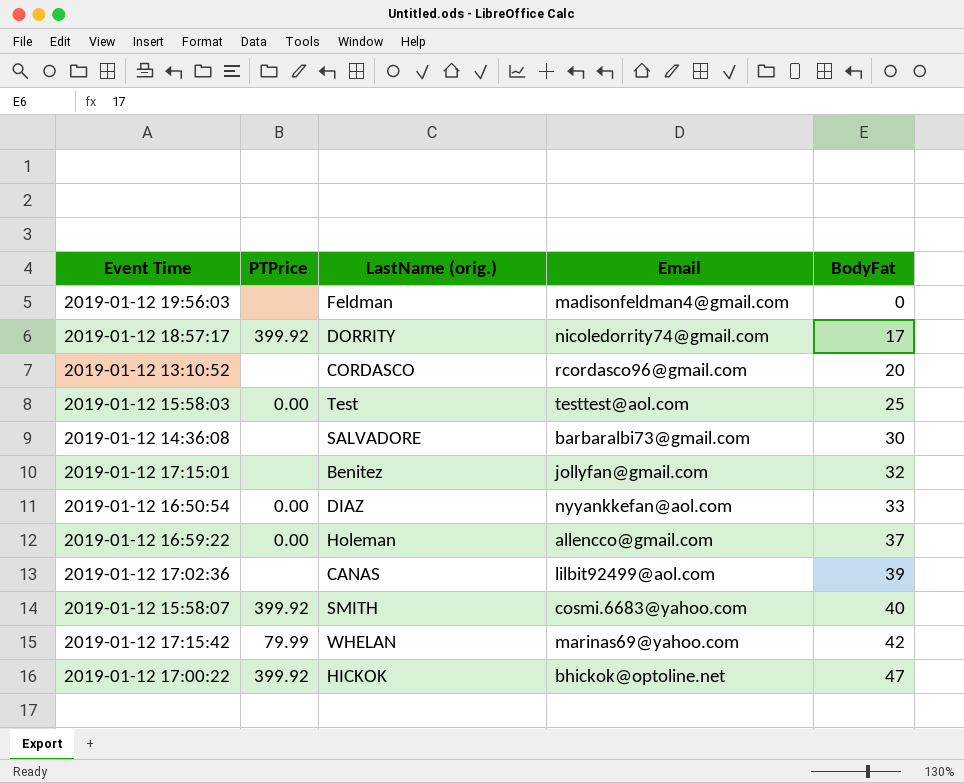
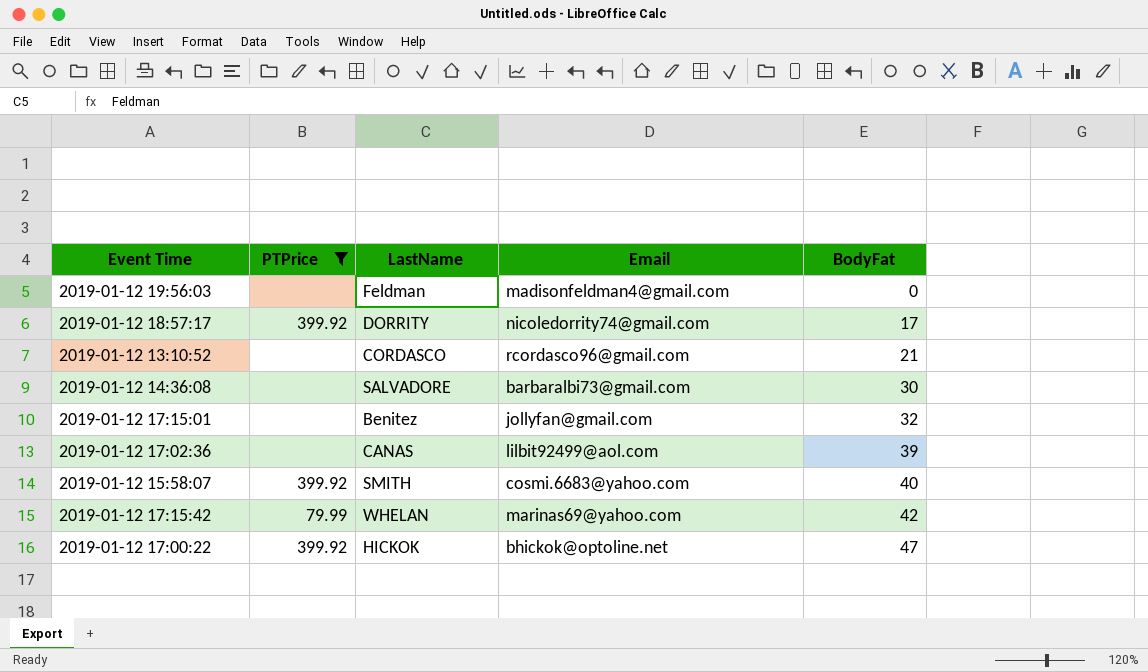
filter: none -> PTPrice != 0.00
column name: LastName (orig.) -> LastName
2019-01-12 13:10:52 | BodyFat: 20 -> 21

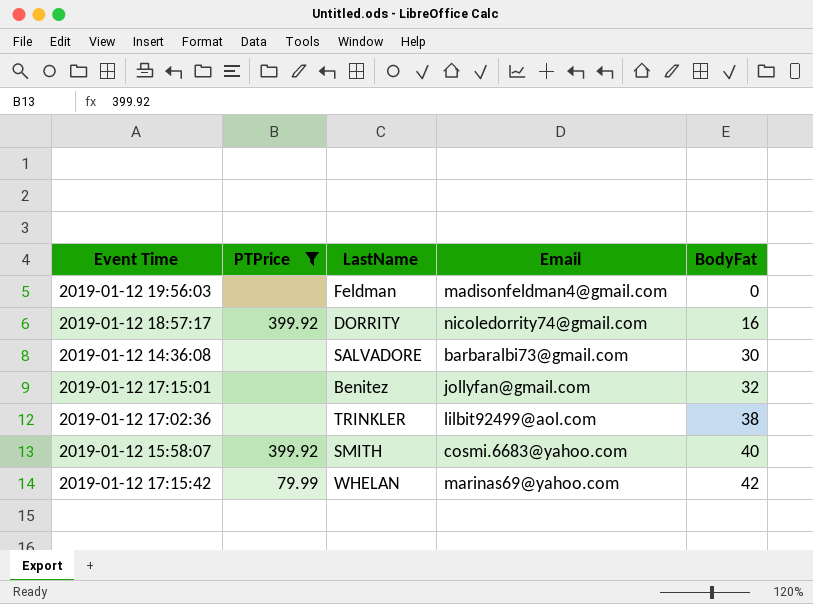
row 2019-01-12 13:10:52: none | CORDASCO | rcordasco96@gmail.com | 21 -> none
row 2019-01-12 17:00:22: 399.92 | HICKOK | bhickok@optoline.net | 47 -> none
2019-01-12 18:57:17 | BodyFat: 17 -> 16
2019-01-12 17:02:36 | LastName: CANAS -> TRINKLER
2019-01-12 17:02:36 | BodyFat: 39 -> 38

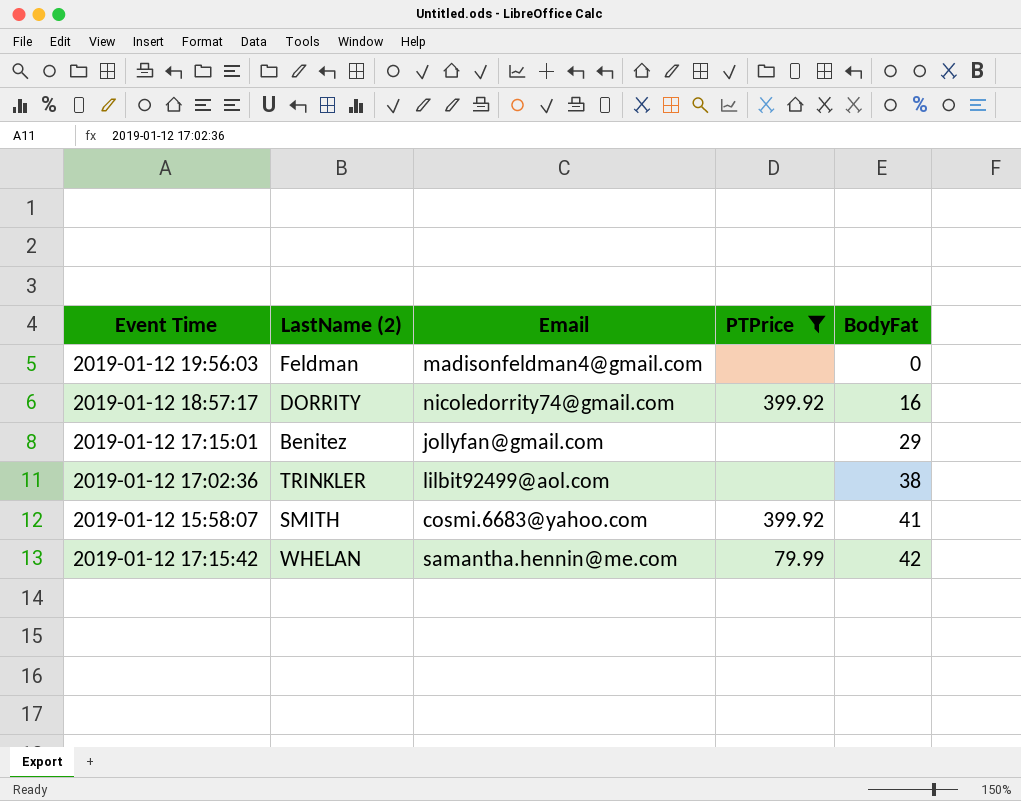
column name: LastName -> LastName (2)
column PTPrice | position: 2 -> 4
row 2019-01-12 14:36:08: none | SALVADORE | barbaralbi73@gmail.com | 30 -> none
2019-01-12 17:15:01 | BodyFat: 32 -> 29
2019-01-12 15:58:07 | BodyFat: 40 -> 41
2019-01-12 17:15:42 | Email: marinas69@yahoo.com -> samantha.hennin@me.com

